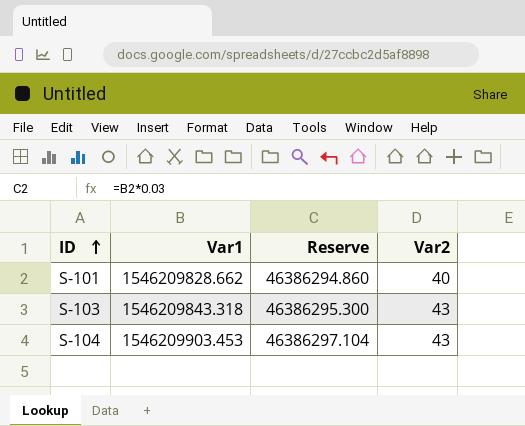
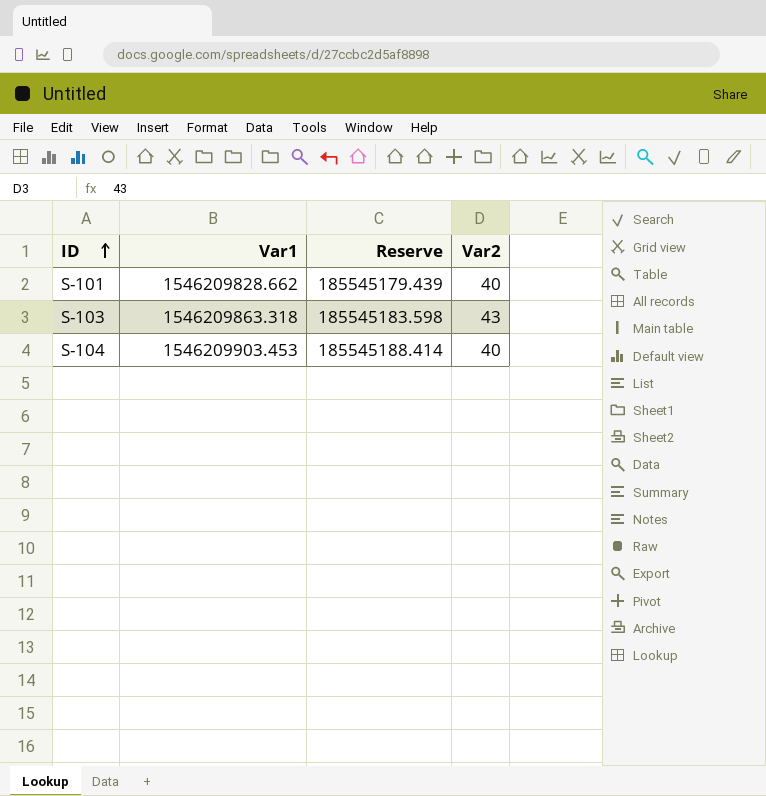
column Reserve | formula: [Var1] * 0.03 -> [Var1] * 0.12
S-103 | Var1: 1546209843.318 -> 1546209863.318
S-104 | Var2: 43 -> 40

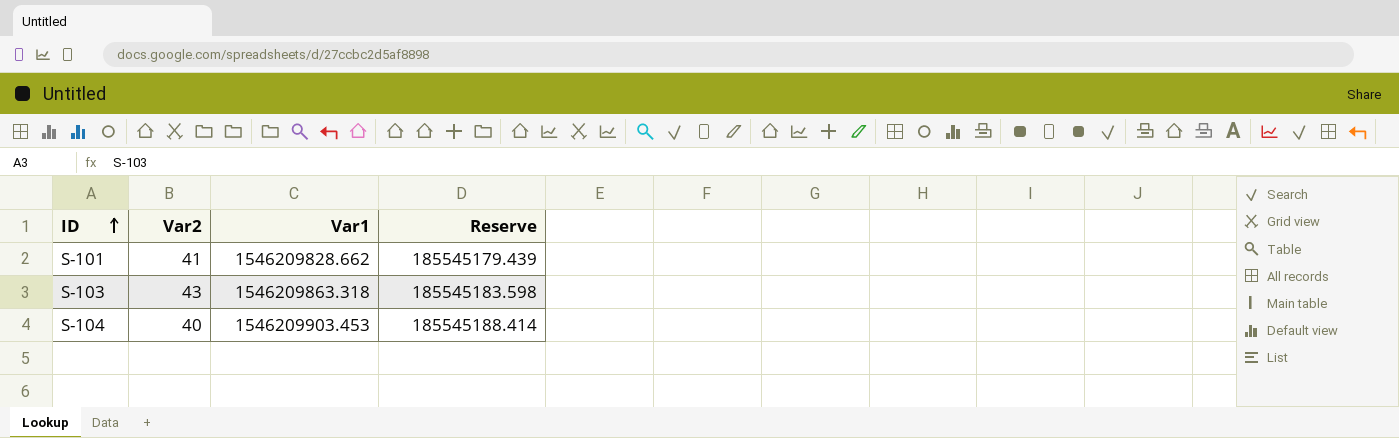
column Var2 | position: 4 -> 2
S-101 | Var2: 40 -> 41

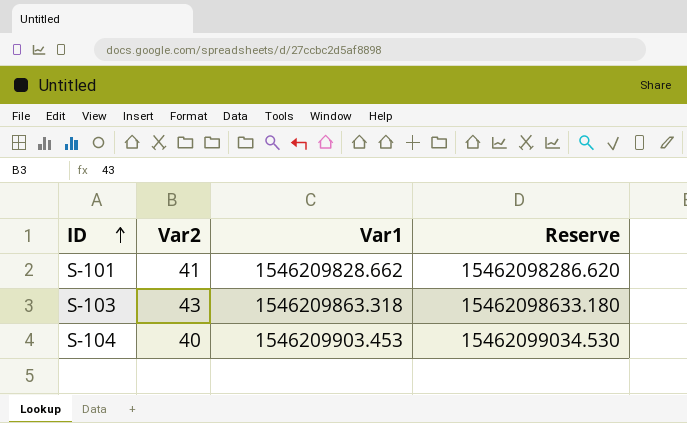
column Reserve | formula: [Var1] * 0.12 -> [Var1] * 10

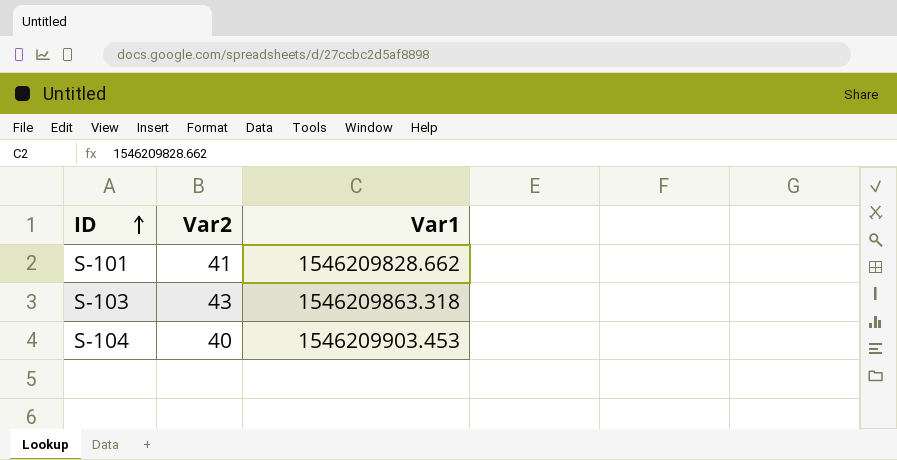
column Reserve | formula: [Var1] * 10 -> none

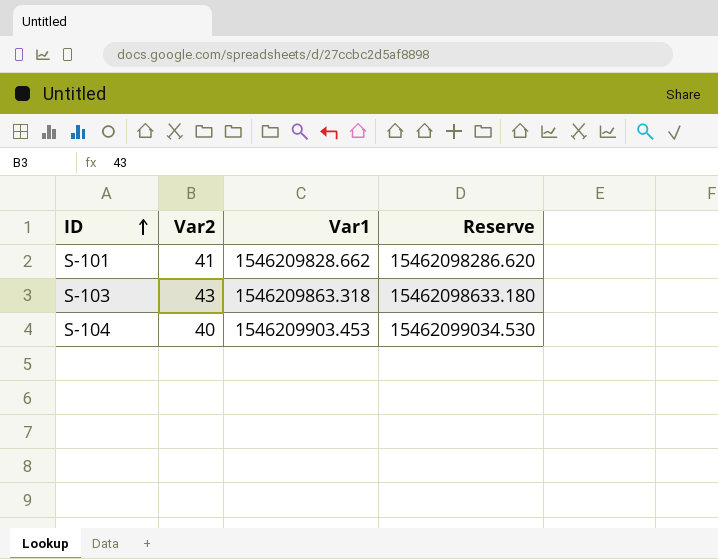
column Reserve | formula: none -> [Var1] * 10

